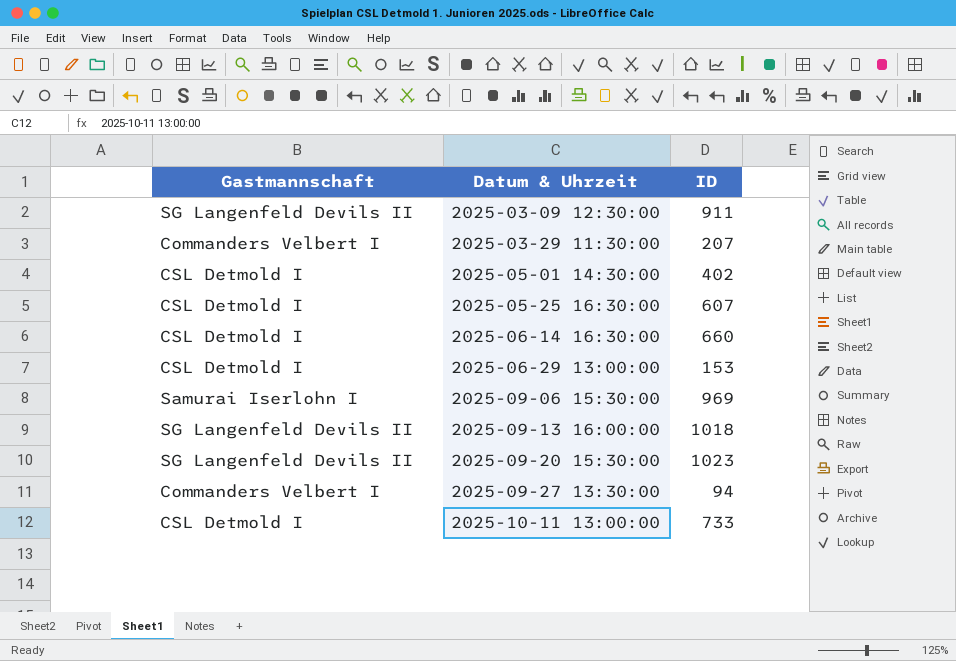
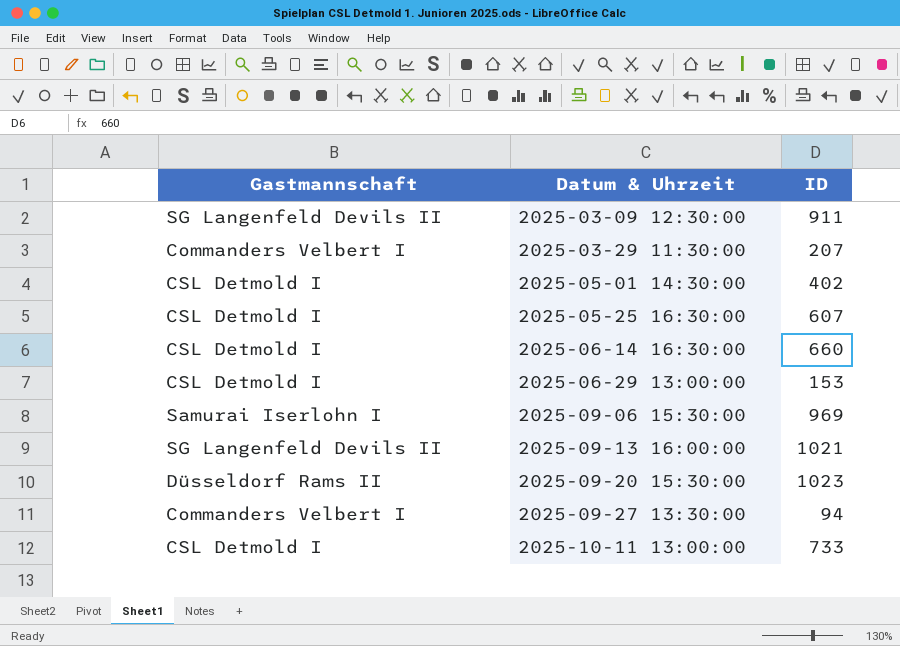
2025-09-13 16:00:00 | ID: 1018 -> 1021
2025-09-20 15:30:00 | Gastmannschaft: SG Langenfeld Devils II -> Düsseldorf Rams II

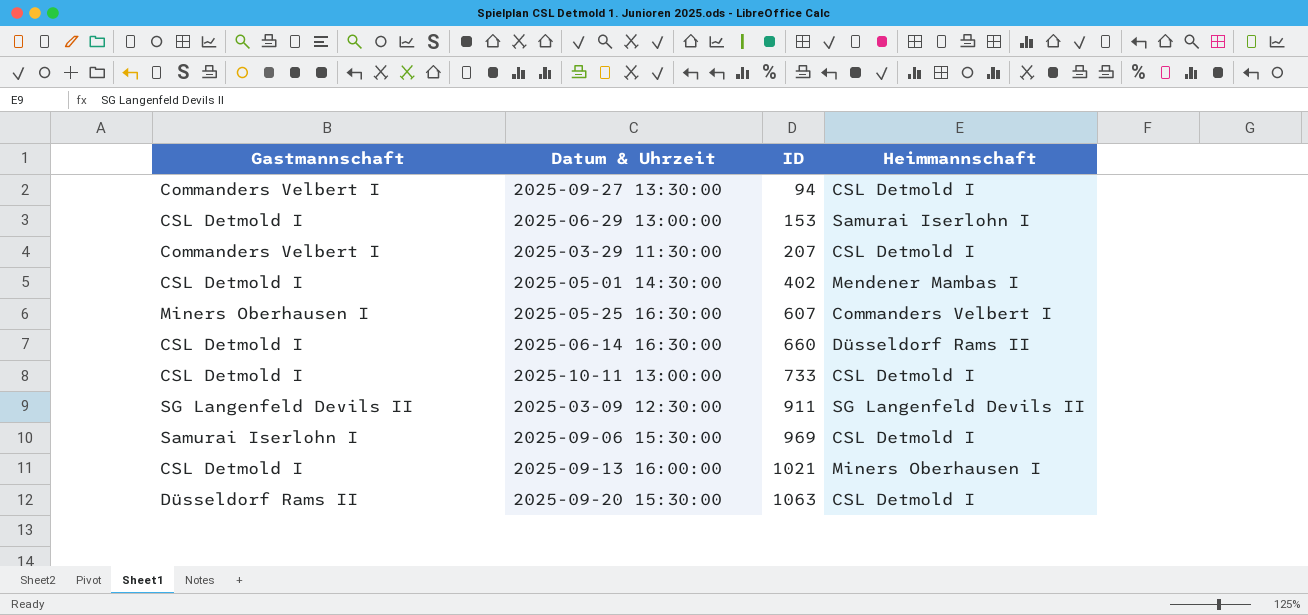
row order: Datum & Uhrzeit ascending -> ID ascending
column Heimmannschaft | position: none -> 4
2025-05-25 16:30:00 | Gastmannschaft: CSL Detmold I -> Miners Oberhausen I
2025-09-13 16:00:00 | Gastmannschaft: SG Langenfeld Devils II -> CSL Detmold I
2025-09-20 15:30:00 | ID: 1023 -> 1063

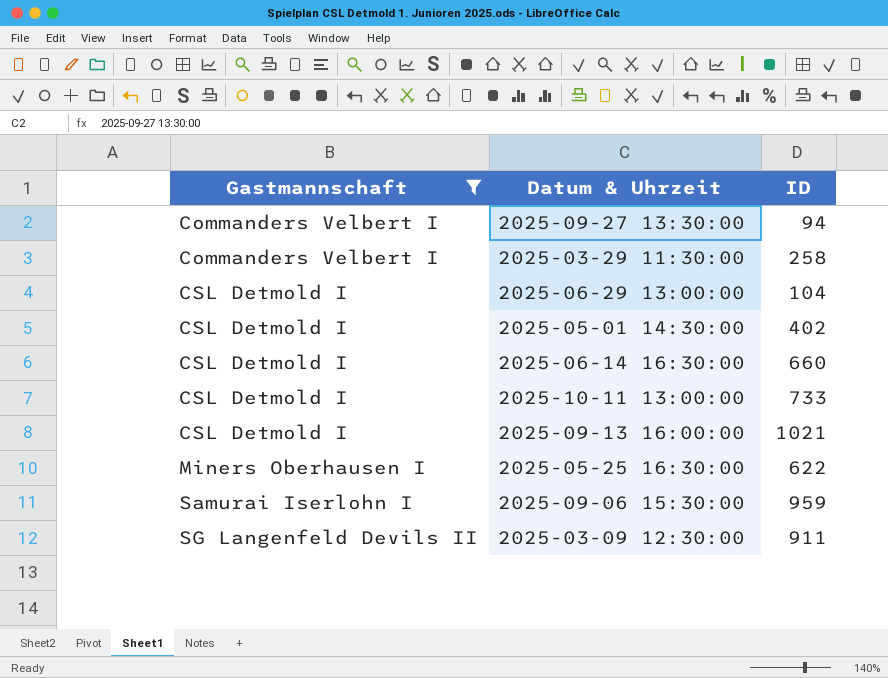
filter: none -> Gastmannschaft != Düsseldorf Rams II
row order: ID ascending -> Gastmannschaft ascending
column Heimmannschaft | position: 4 -> none
2025-03-29 11:30:00 | ID: 207 -> 258
2025-06-29 13:00:00 | ID: 153 -> 104
2025-05-25 16:30:00 | ID: 607 -> 622
2025-09-06 15:30:00 | ID: 969 -> 959

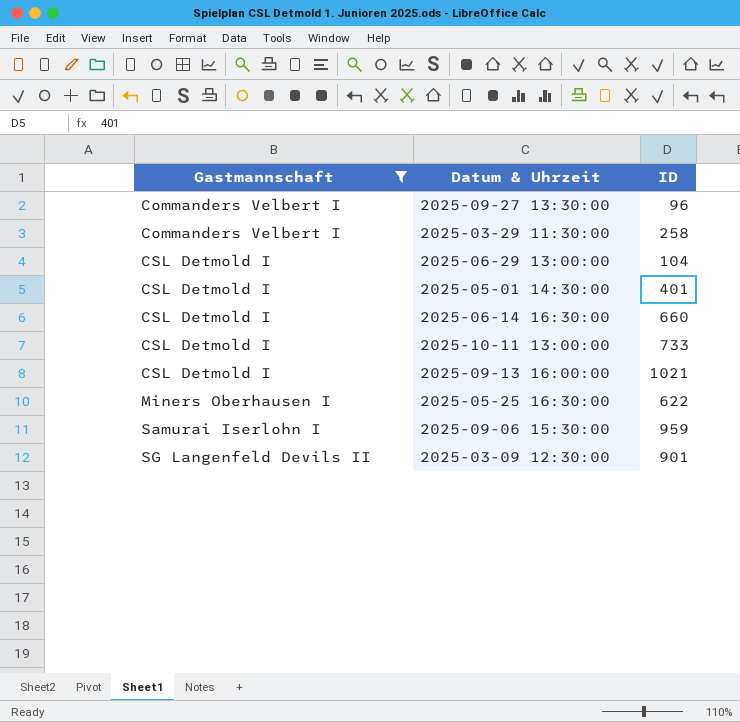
2025-09-27 13:30:00 | ID: 94 -> 96
2025-05-01 14:30:00 | ID: 402 -> 401
2025-03-09 12:30:00 | ID: 911 -> 901

